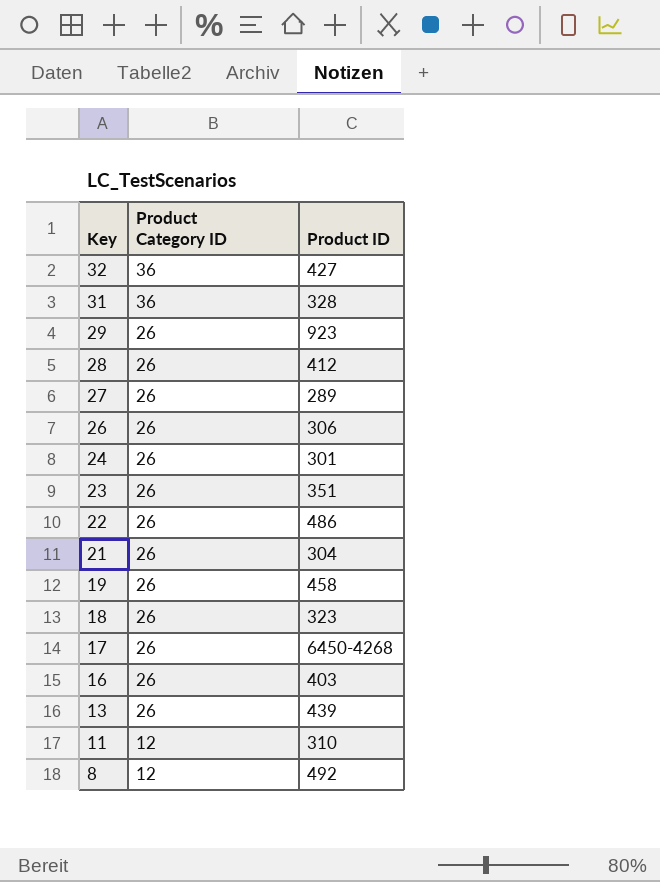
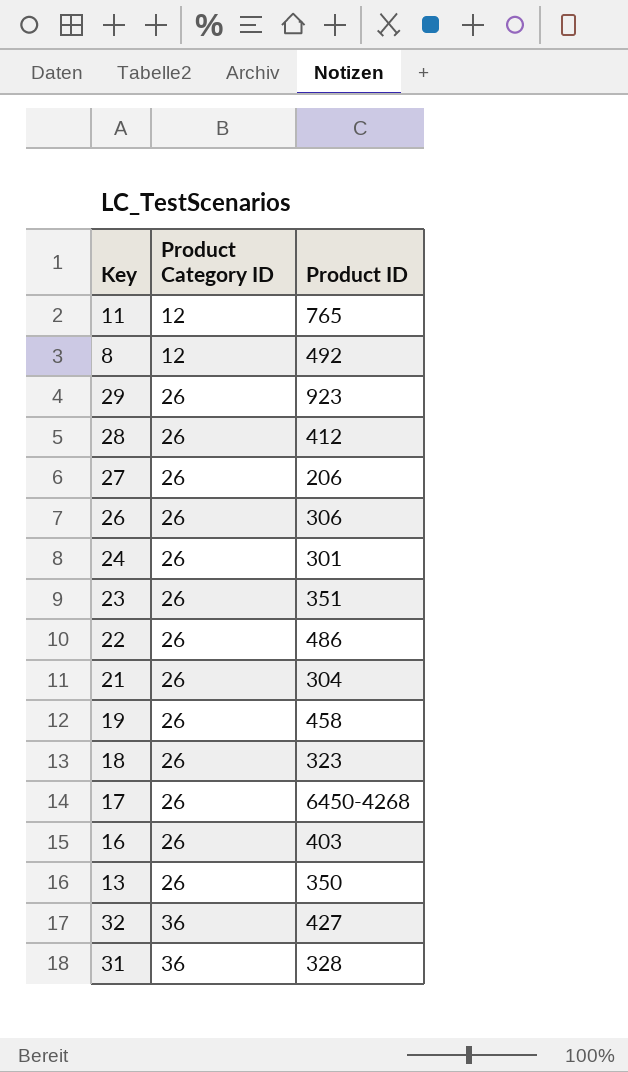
row order: Key descending -> Product Category ID ascending
11 | Product ID: 310 -> 765
27 | Product ID: 289 -> 206
13 | Product ID: 439 -> 350

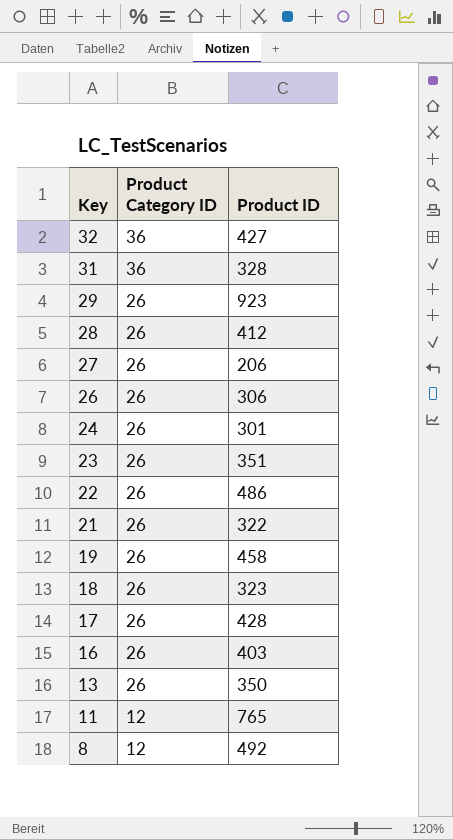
row order: Product Category ID ascending -> Key descending
21 | Product ID: 304 -> 322
17 | Product ID: 6450-4268 -> 428

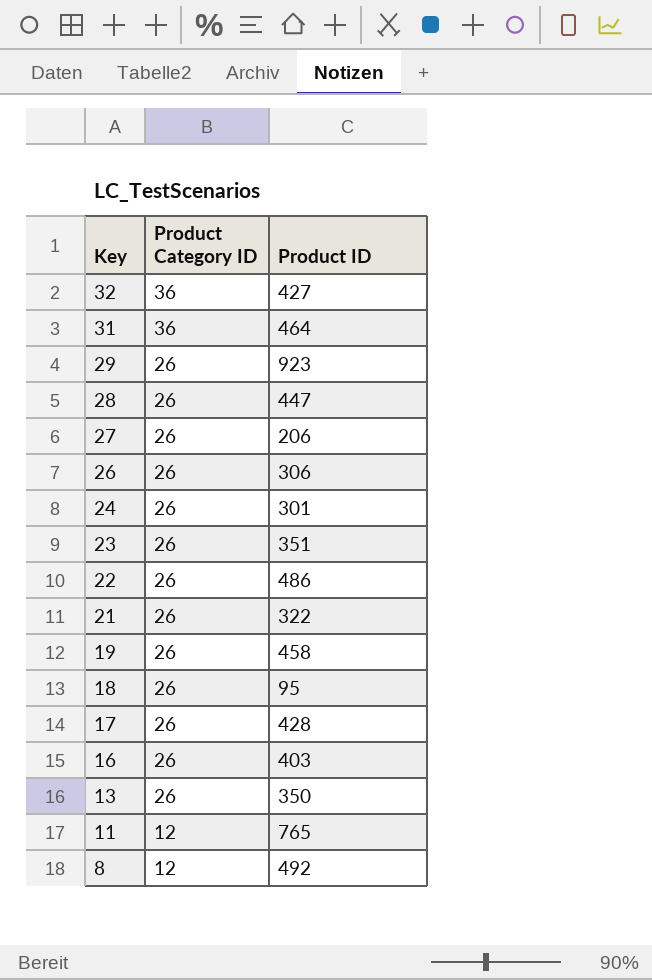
31 | Product ID: 328 -> 464
28 | Product ID: 412 -> 447
18 | Product ID: 323 -> 95

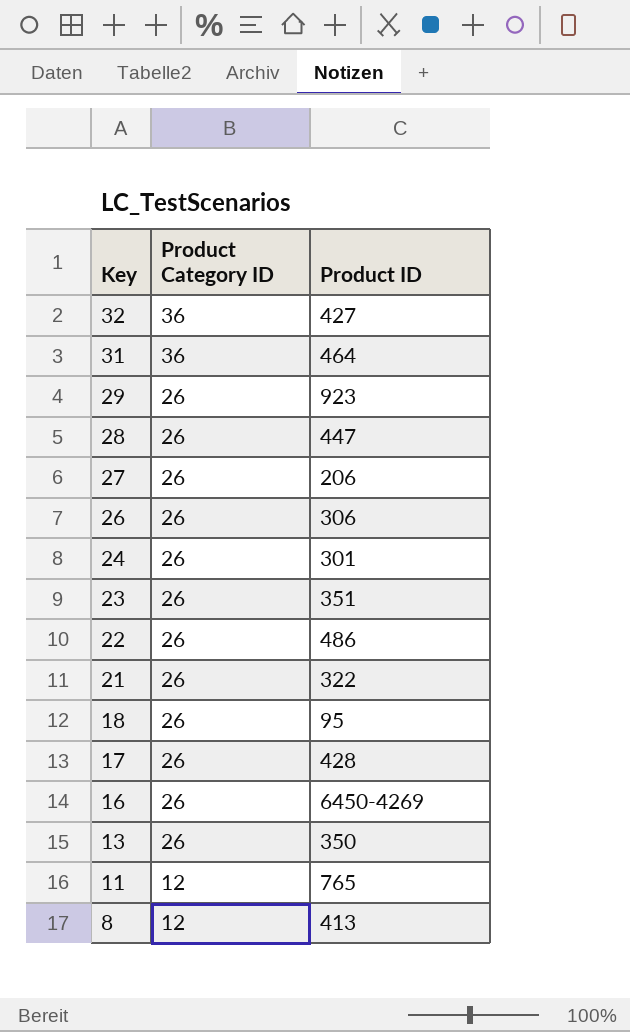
row 19: 26 | 458 -> none
16 | Product ID: 403 -> 6450-4269
8 | Product ID: 492 -> 413

